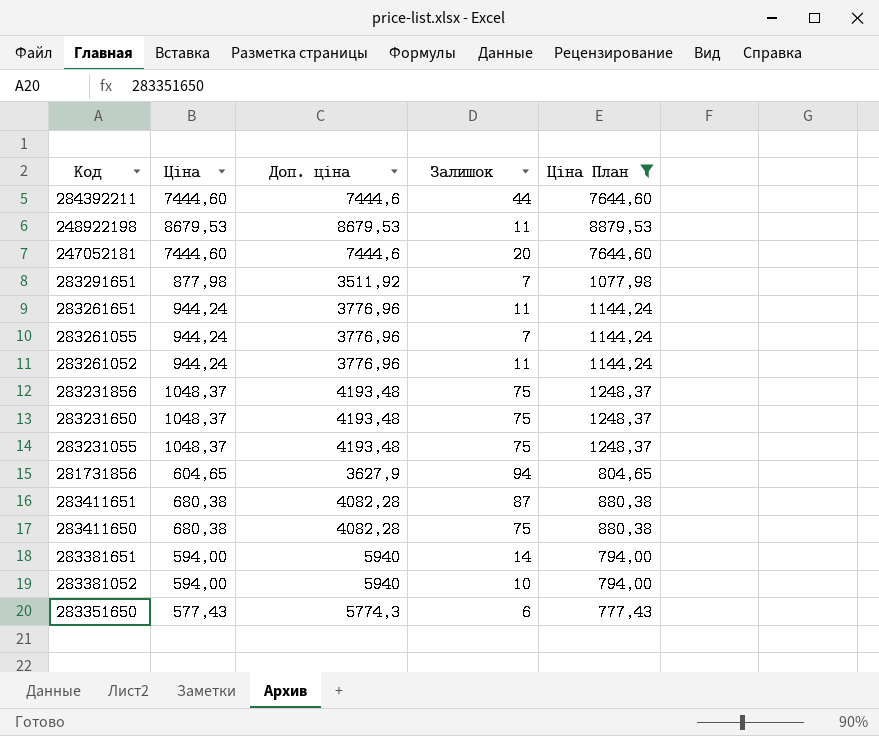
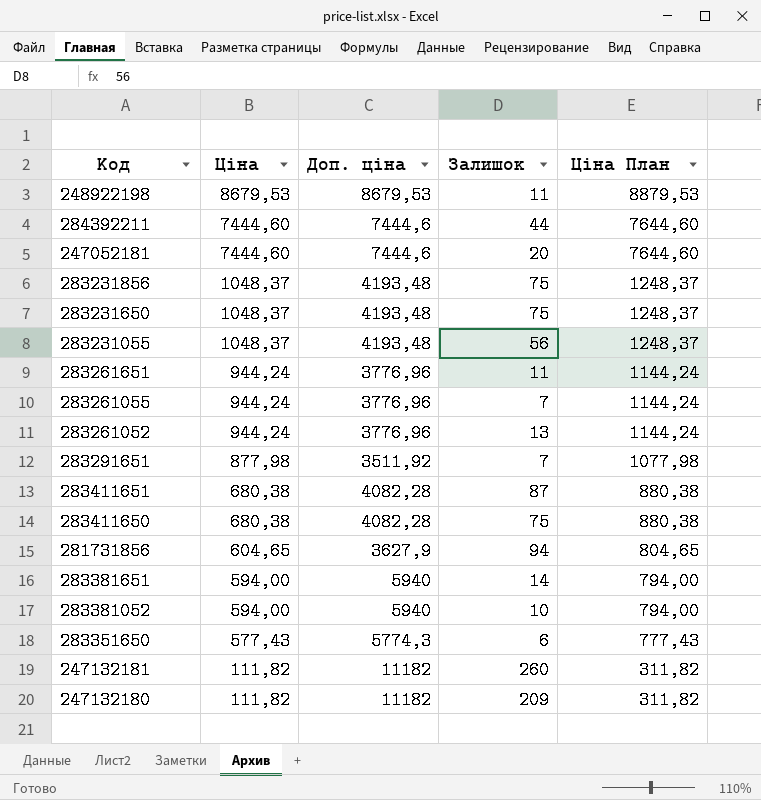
filter: Ціна План != 311,82 -> none
row order: none -> Ціна descending
283231055 | Залишок: 75 -> 56
283261052 | Залишок: 11 -> 13

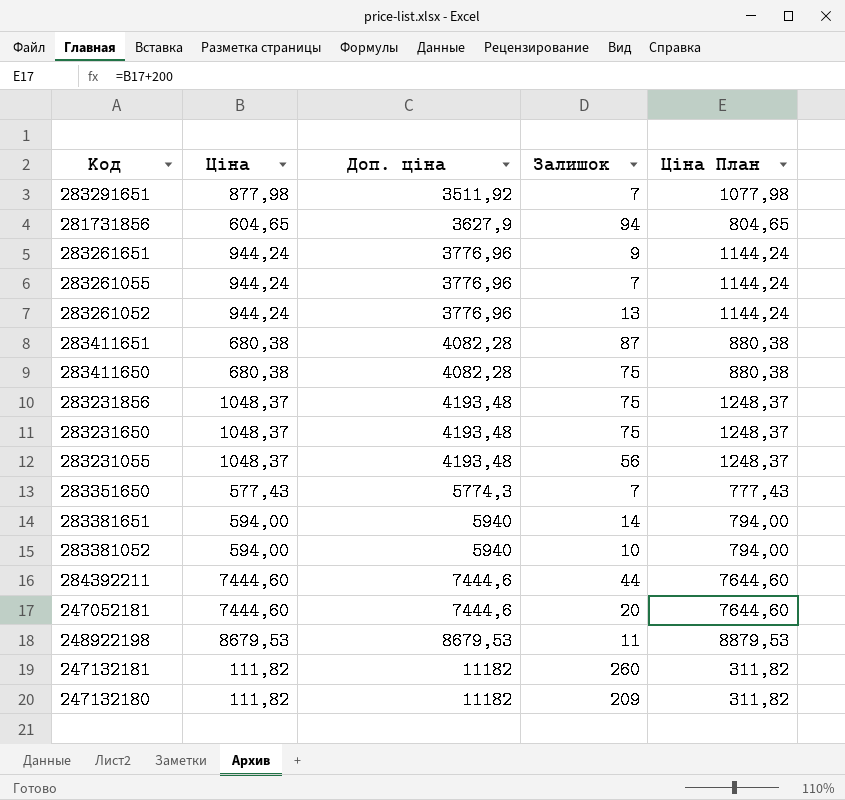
row order: Ціна descending -> Доп. ціна ascending
283261651 | Залишок: 11 -> 9
283351650 | Залишок: 6 -> 7

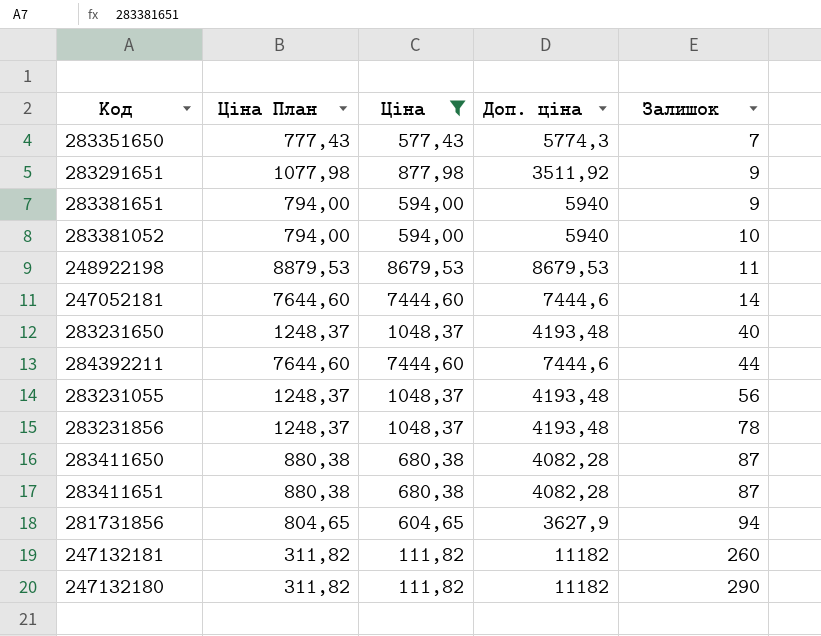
filter: none -> Ціна != 944,24
row order: Доп. ціна ascending -> Залишок ascending
column Ціна План | position: 5 -> 2
283291651 | Залишок: 7 -> 9
283381651 | Залишок: 14 -> 9
247052181 | Залишок: 20 -> 14
283231650 | Залишок: 75 -> 40
283231856 | Залишок: 75 -> 78
283411650 | Залишок: 75 -> 87
247132180 | Залишок: 209 -> 290

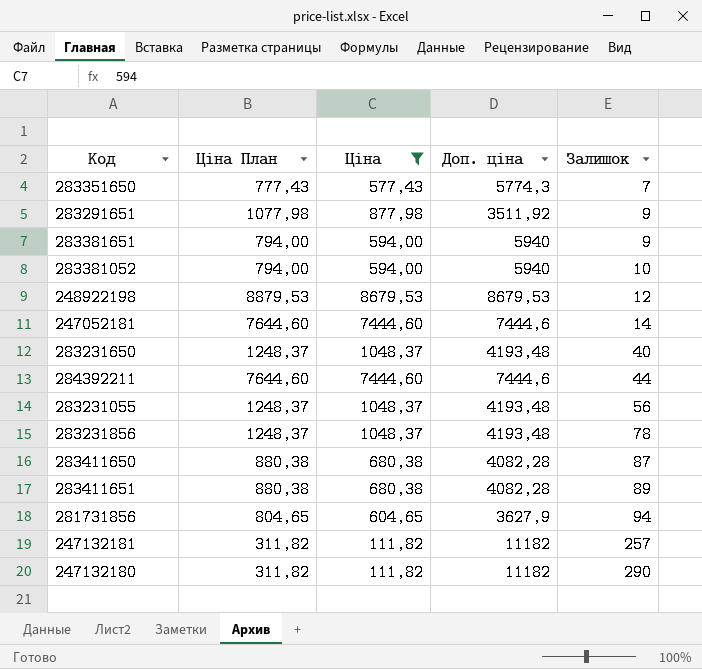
248922198 | Залишок: 11 -> 12
283411651 | Залишок: 87 -> 89
247132181 | Залишок: 260 -> 257

